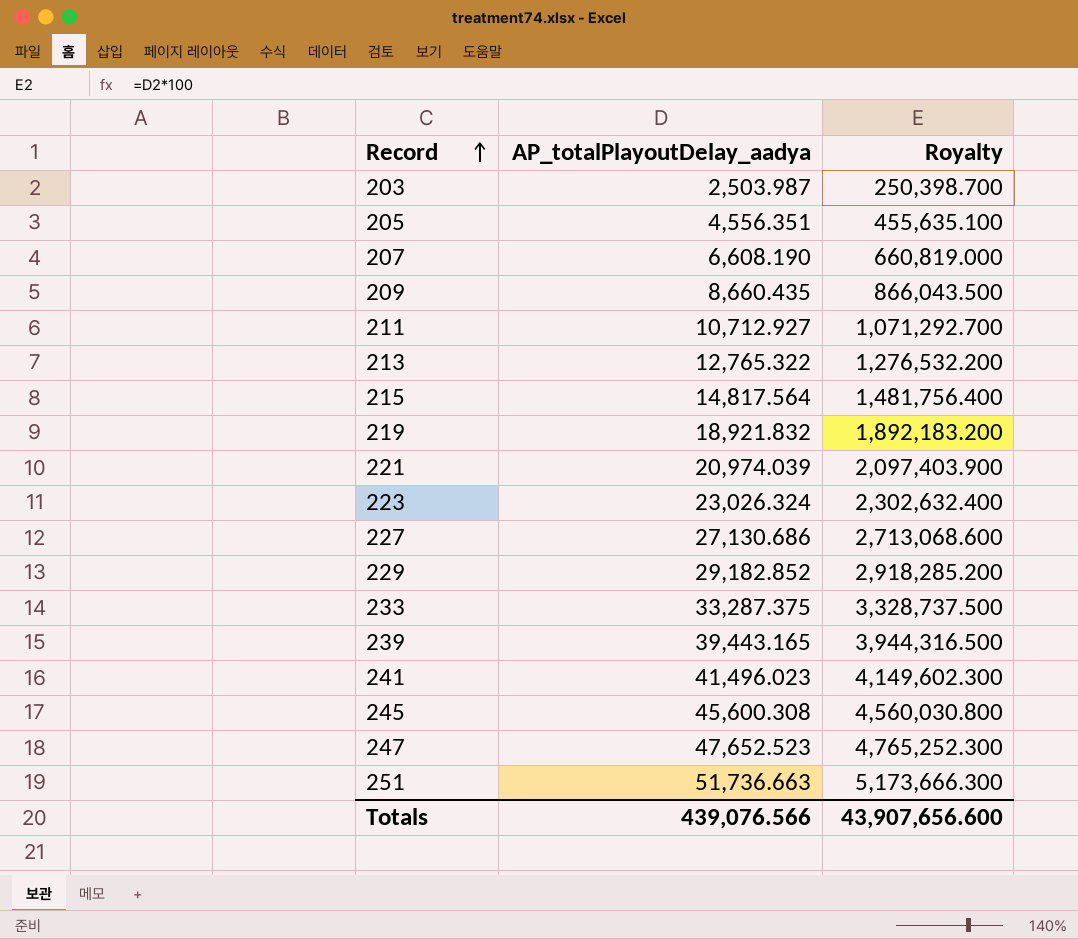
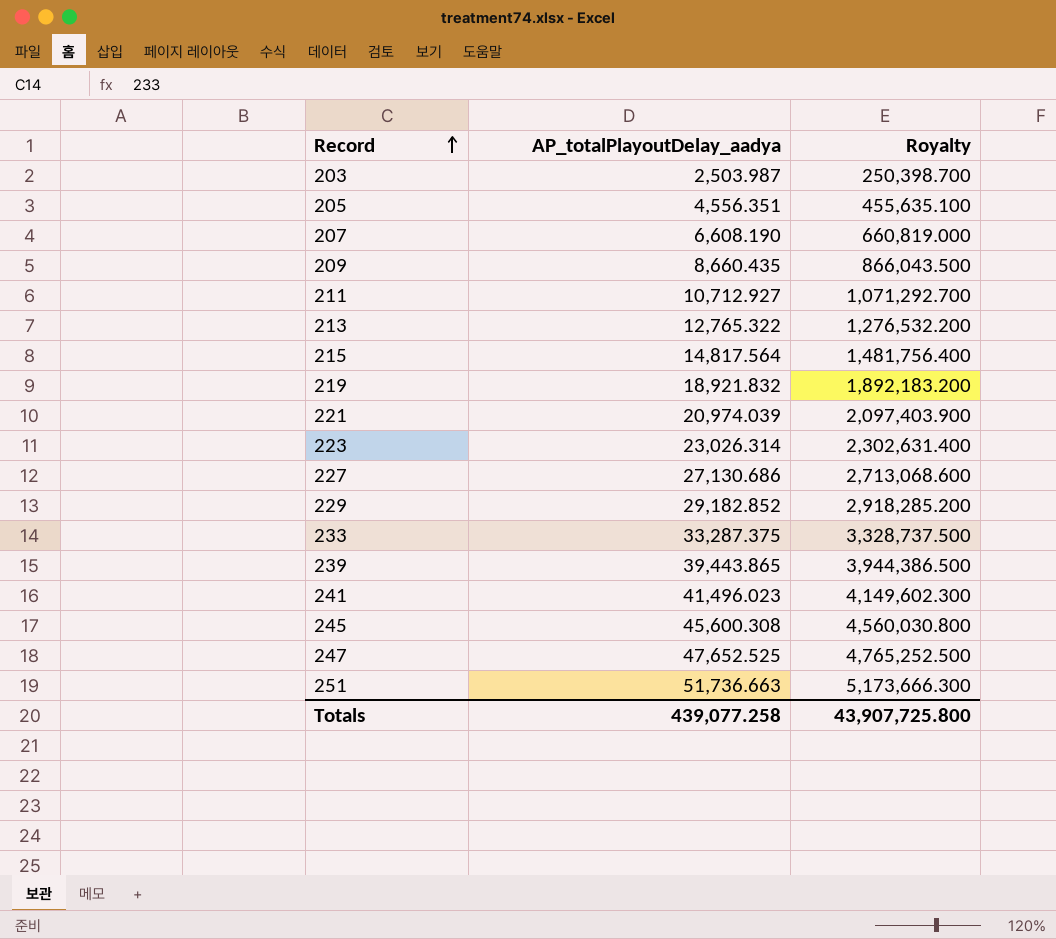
223 | AP_totalPlayoutDelay_aadya: 23,026.324 -> 23,026.314
223 | Royalty: 2,302,632.400 -> 2,302,631.400
239 | AP_totalPlayoutDelay_aadya: 39,443.165 -> 39,443.865
239 | Royalty: 3,944,316.500 -> 3,944,386.500
247 | AP_totalPlayoutDelay_aadya: 47,652.523 -> 47,652.525
247 | Royalty: 4,765,252.300 -> 4,765,252.500
Totals | AP_totalPlayoutDelay_aadya: 439,076.566 -> 439,077.258
Totals | Royalty: 43,907,656.600 -> 43,907,725.800

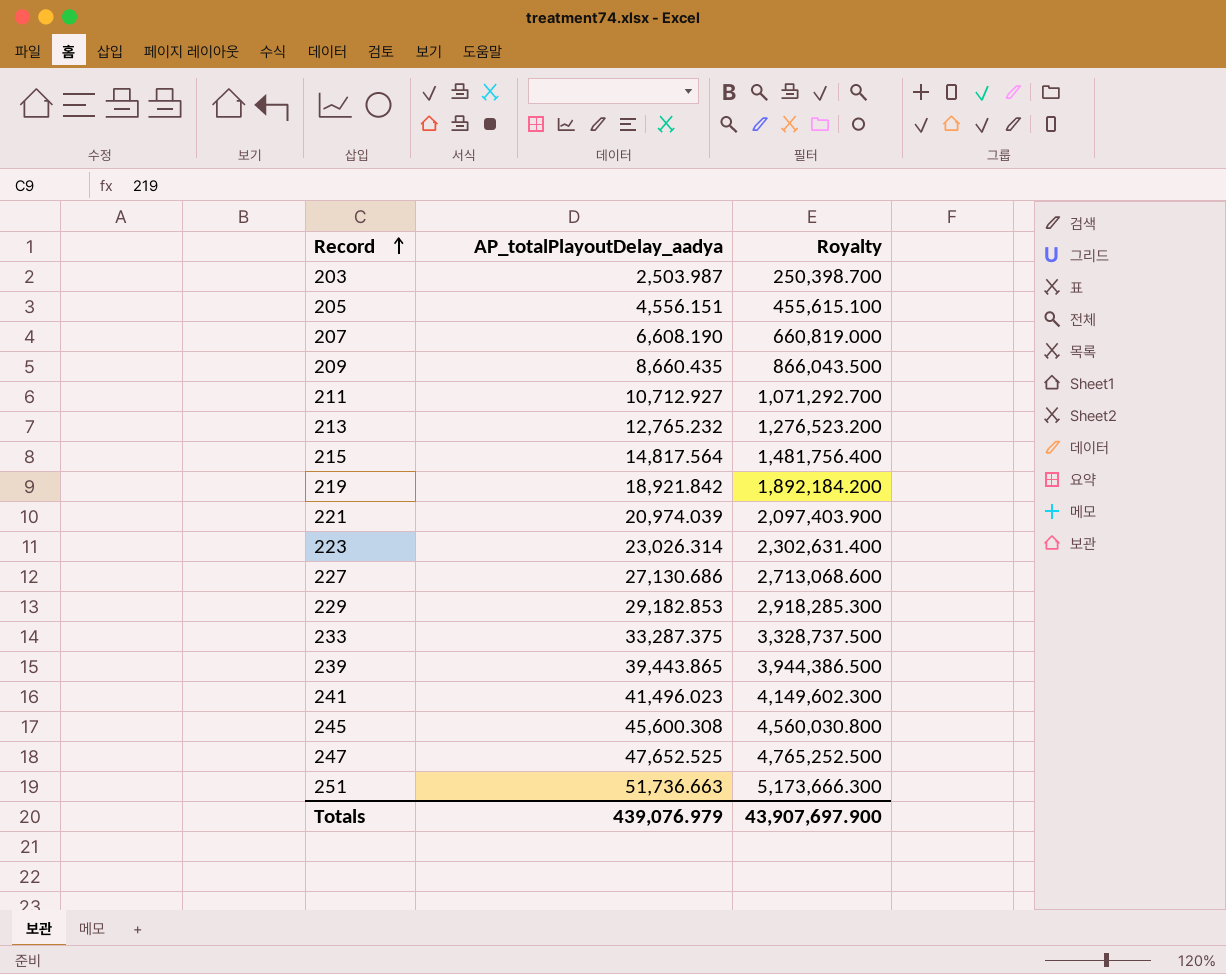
205 | AP_totalPlayoutDelay_aadya: 4,556.351 -> 4,556.151
205 | Royalty: 455,635.100 -> 455,615.100
213 | AP_totalPlayoutDelay_aadya: 12,765.322 -> 12,765.232
213 | Royalty: 1,276,532.200 -> 1,276,523.200
219 | AP_totalPlayoutDelay_aadya: 18,921.832 -> 18,921.842
219 | Royalty: 1,892,183.200 -> 1,892,184.200
229 | AP_totalPlayoutDelay_aadya: 29,182.852 -> 29,182.853
229 | Royalty: 2,918,285.200 -> 2,918,285.300
Totals | AP_totalPlayoutDelay_aadya: 439,077.258 -> 439,076.979
Totals | Royalty: 43,907,725.800 -> 43,907,697.900

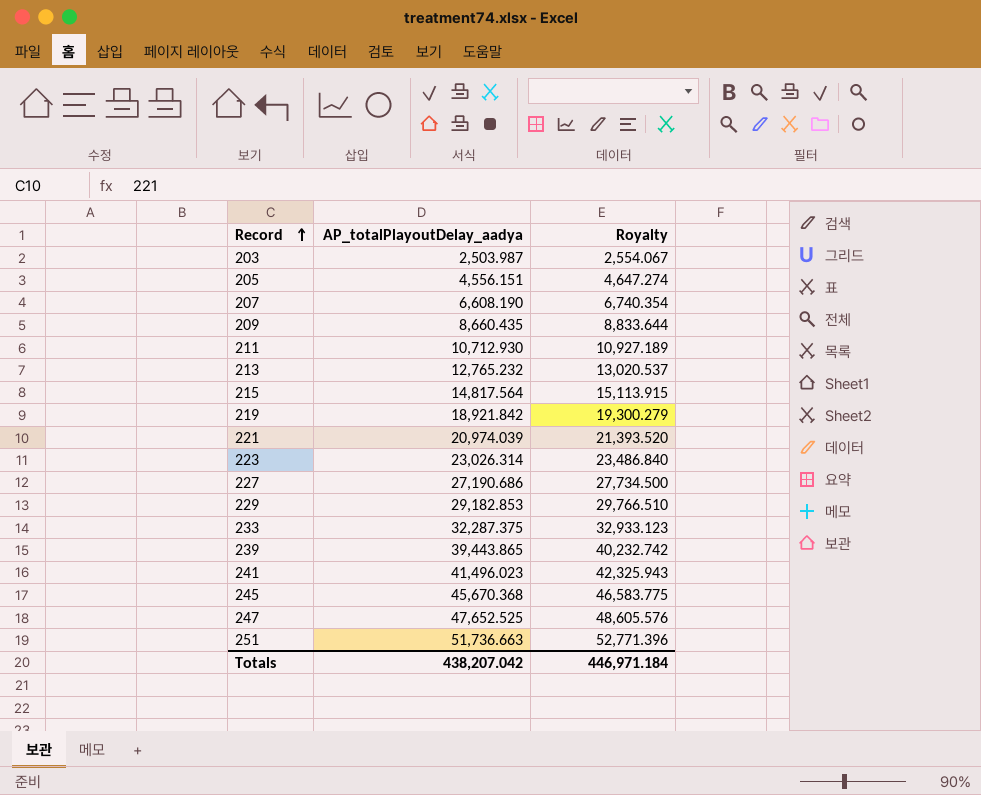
column Royalty | formula: [AP_totalPlayoutDelay_aadya] * 100 -> [AP_totalPlayoutDelay_aadya] * 1.02
211 | AP_totalPlayoutDelay_aadya: 10,712.927 -> 10,712.930
227 | AP_totalPlayoutDelay_aadya: 27,130.686 -> 27,190.686
233 | AP_totalPlayoutDelay_aadya: 33,287.375 -> 32,287.375
245 | AP_totalPlayoutDelay_aadya: 45,600.308 -> 45,670.368
Totals | AP_totalPlayoutDelay_aadya: 439,076.979 -> 438,207.042
Totals | Royalty: 43,907,697.900 -> 446,971.184

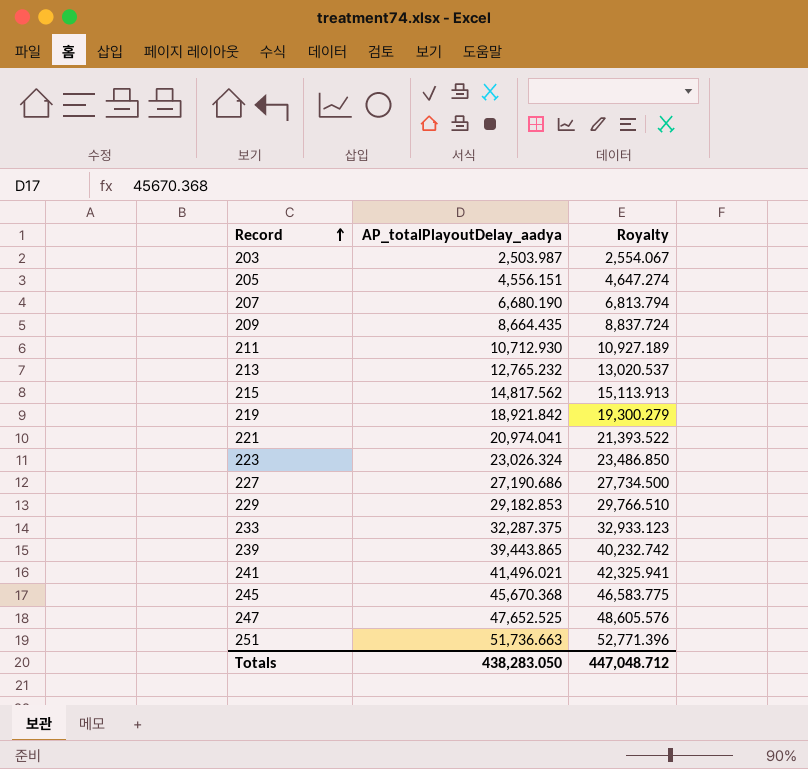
207 | AP_totalPlayoutDelay_aadya: 6,608.190 -> 6,680.190
207 | Royalty: 6,740.354 -> 6,813.794
209 | AP_totalPlayoutDelay_aadya: 8,660.435 -> 8,664.435
209 | Royalty: 8,833.644 -> 8,837.724
215 | AP_totalPlayoutDelay_aadya: 14,817.564 -> 14,817.562
215 | Royalty: 15,113.915 -> 15,113.913
221 | AP_totalPlayoutDelay_aadya: 20,974.039 -> 20,974.041
221 | Royalty: 21,393.520 -> 21,393.522
223 | AP_totalPlayoutDelay_aadya: 23,026.314 -> 23,026.324
223 | Royalty: 23,486.840 -> 23,486.850
241 | AP_totalPlayoutDelay_aadya: 41,496.023 -> 41,496.021
241 | Royalty: 42,325.943 -> 42,325.941
Totals | AP_totalPlayoutDelay_aadya: 438,207.042 -> 438,283.050
Totals | Royalty: 446,971.184 -> 447,048.712

